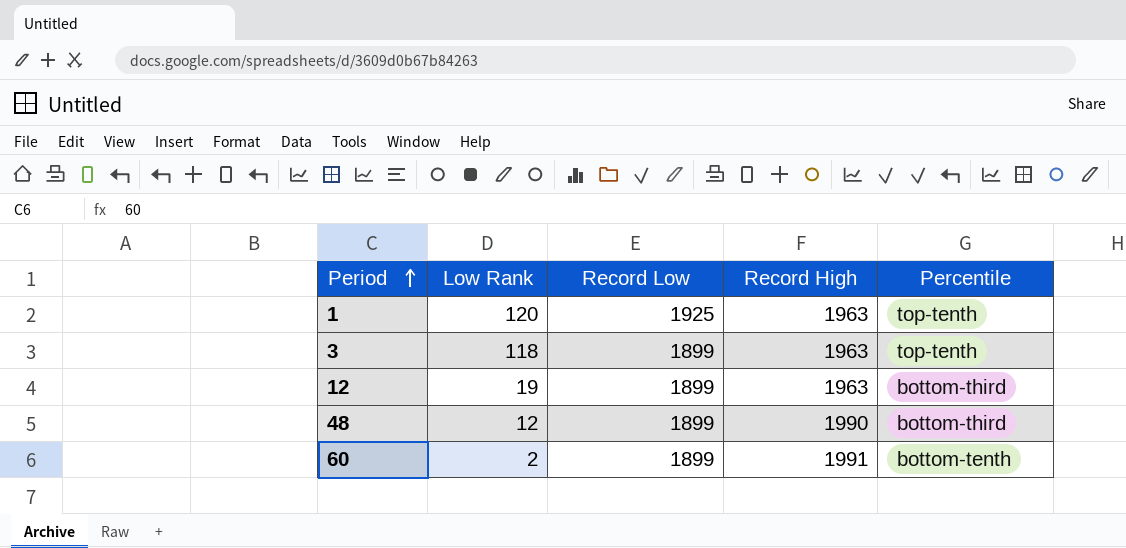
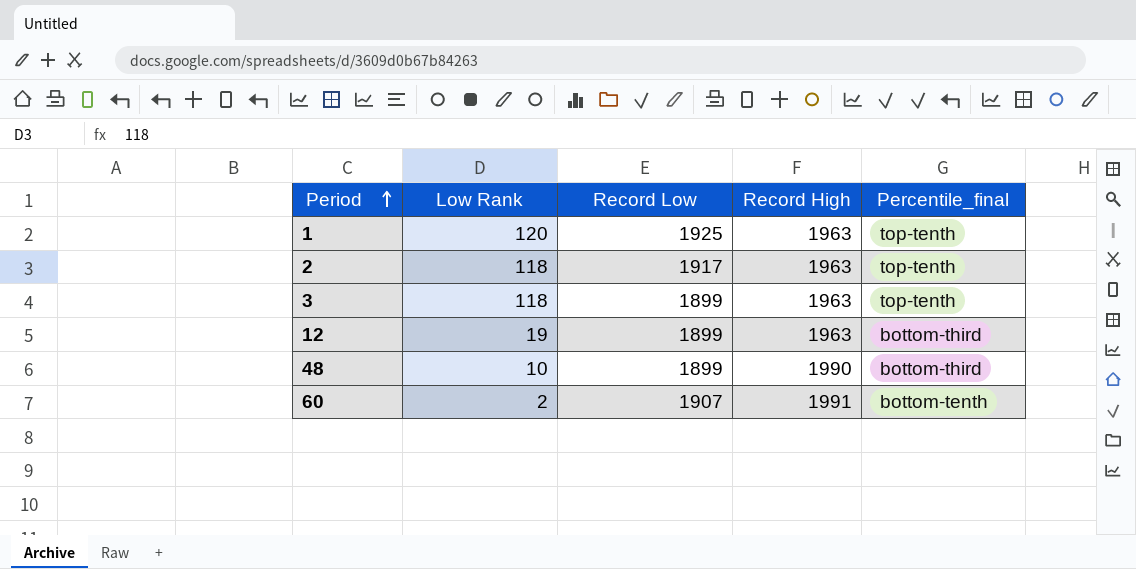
column name: Percentile -> Percentile_final
row 2: none -> 118 | 1917 | 1963 | top-tenth
48 | Low Rank: 12 -> 10
60 | Record Low: 1899 -> 1907

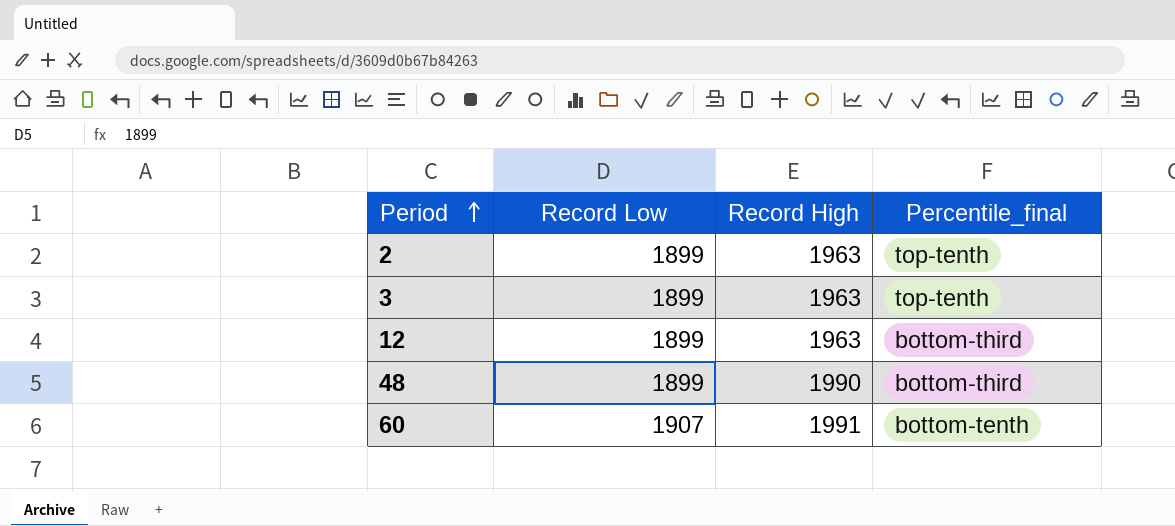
column Low Rank | position: 2 -> none
row 1: 120 | 1925 | 1963 | top-tenth -> none
2 | Record Low: 1917 -> 1899

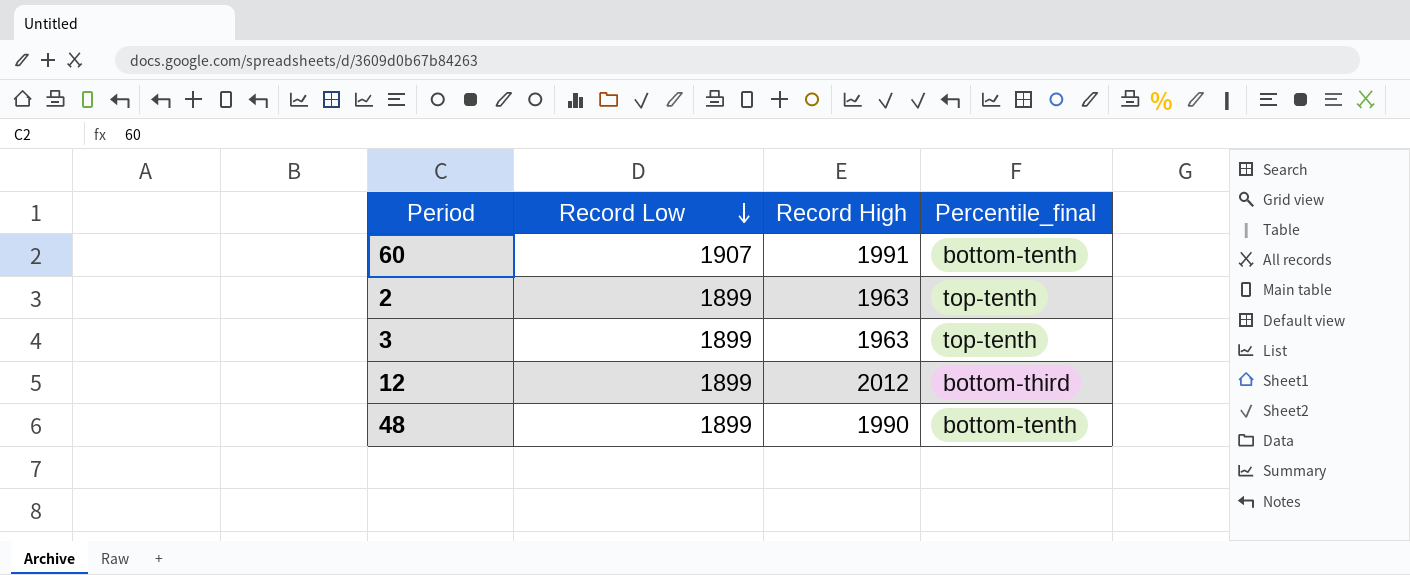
row order: Period ascending -> Record Low descending
12 | Record High: 1963 -> 2012
48 | Percentile_final: bottom-third -> bottom-tenth

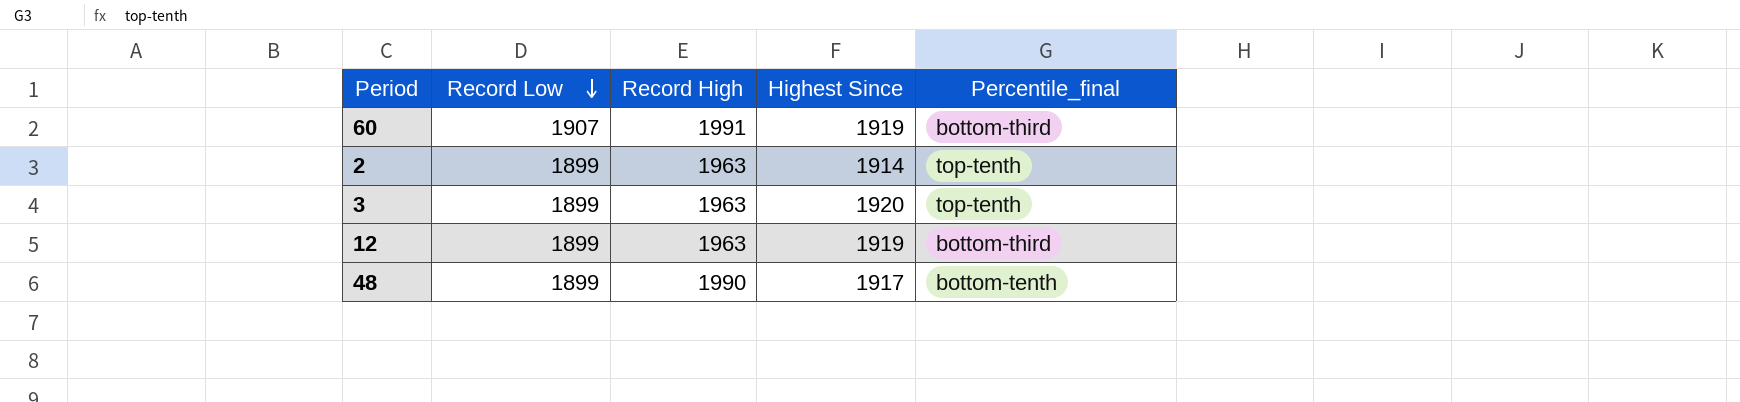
column Highest Since | position: none -> 4
60 | Percentile_final: bottom-tenth -> bottom-third
12 | Record High: 2012 -> 1963

